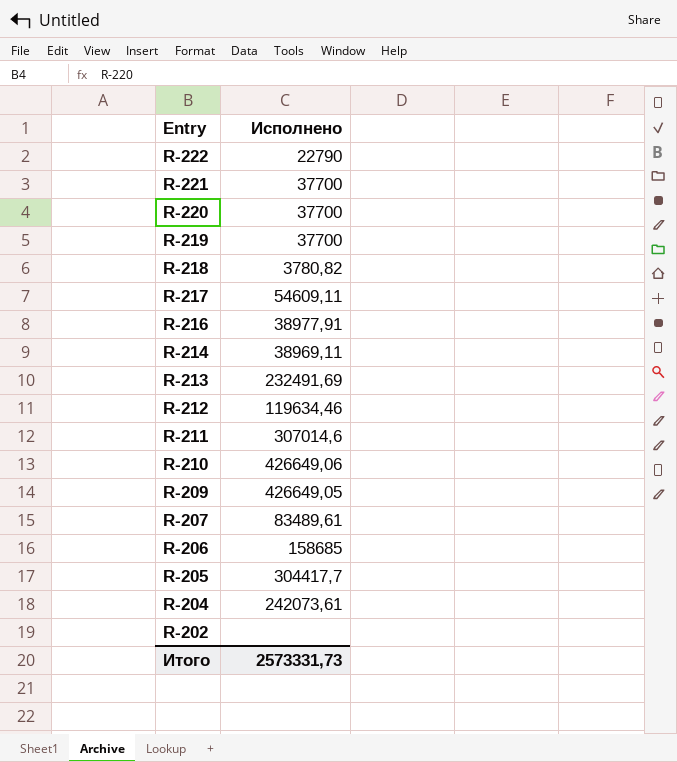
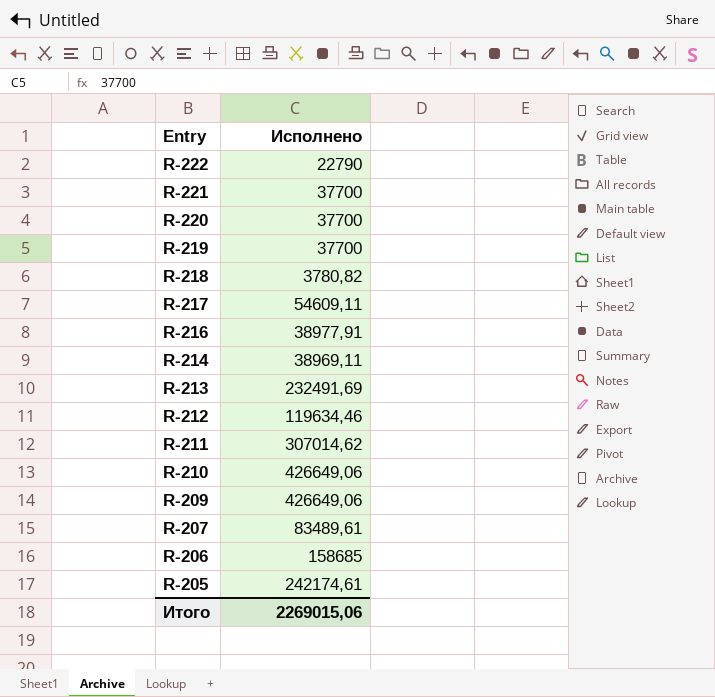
row R-204: 242073,61 -> none
row R-202: none -> none
R-211 | Исполнено: 307014,6 -> 307014,62
R-209 | Исполнено: 426649,05 -> 426649,06
R-205 | Исполнено: 304417,7 -> 242174,61
Итого | Исполнено: 2573331,73 -> 2269015,06

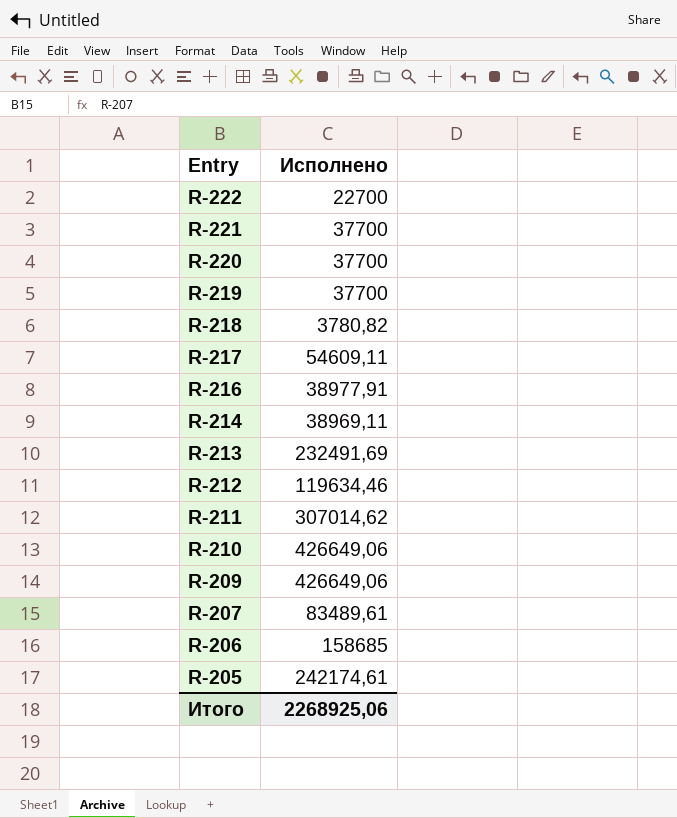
R-222 | Исполнено: 22790 -> 22700
Итого | Исполнено: 2269015,06 -> 2268925,06

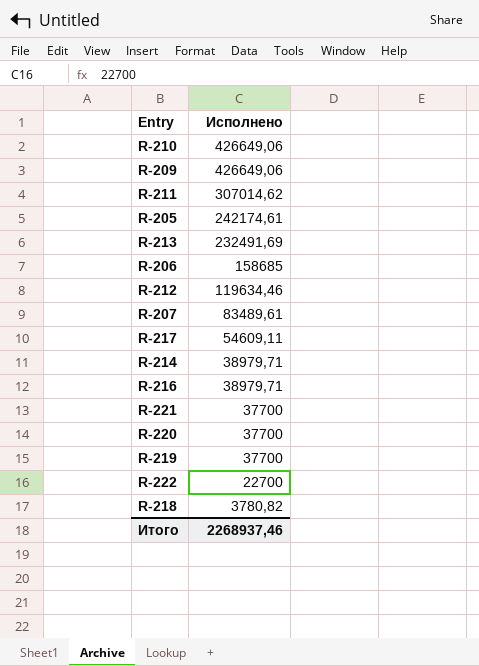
row order: Entry descending -> Исполнено descending
R-214 | Исполнено: 38969,11 -> 38979,71
R-216 | Исполнено: 38977,91 -> 38979,71
Итого | Исполнено: 2268925,06 -> 2268937,46

